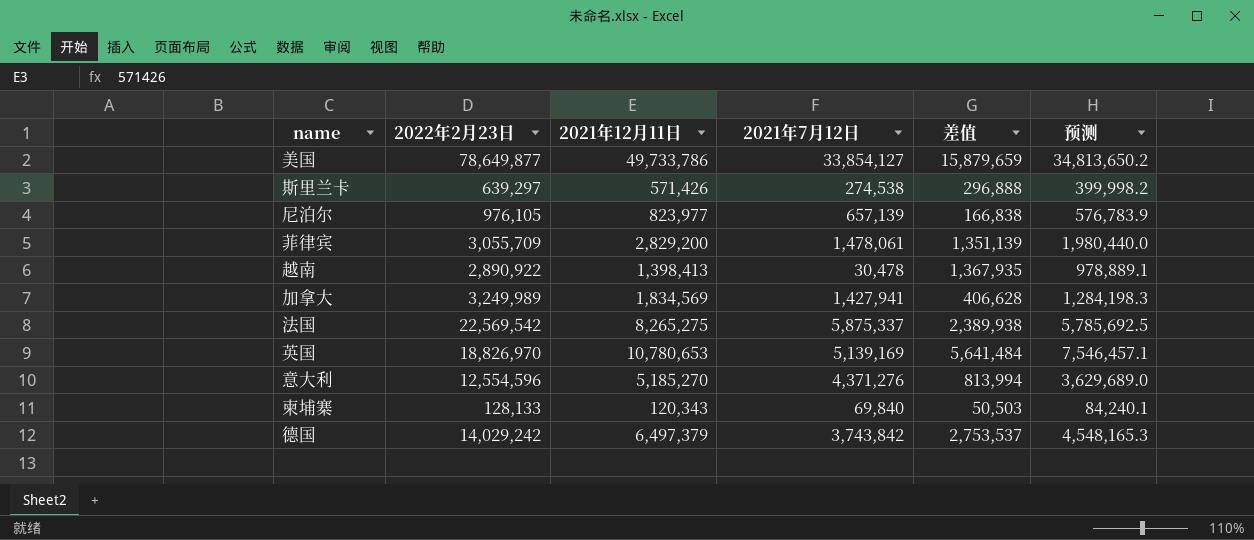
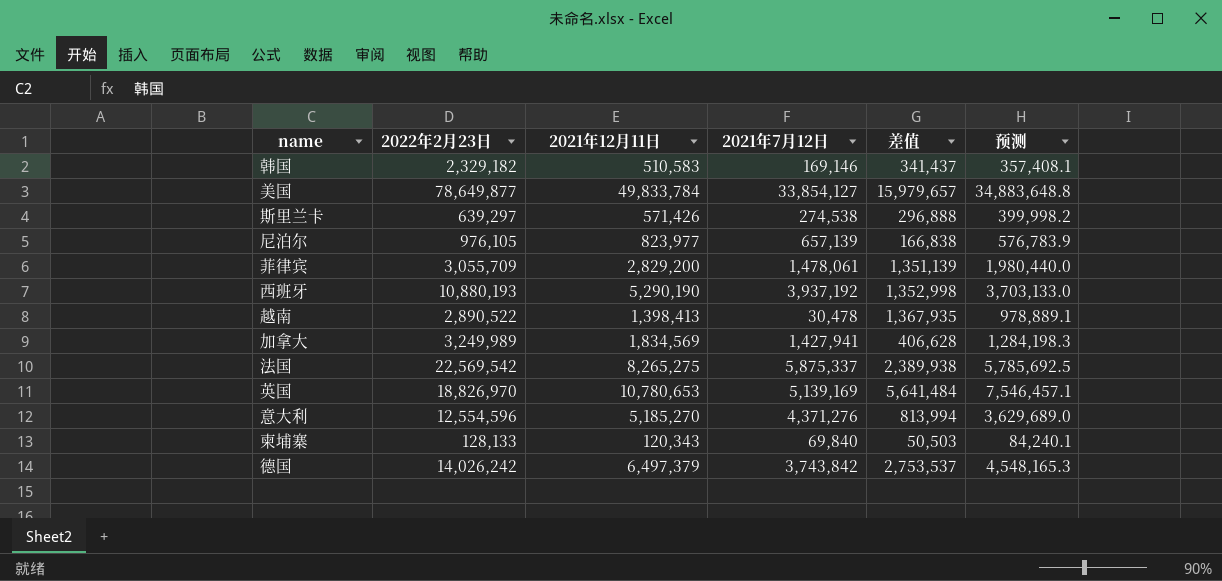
row 韩国: none -> 2,329,182 | 510,583 | 169,146 | 341,437 | 357,408.1
美国 | 2021年12月11日: 49,733,786 -> 49,833,784
美国 | 差值: 15,879,659 -> 15,979,657
美国 | 预测: 34,813,650.2 -> 34,883,648.8
row 西班牙: none -> 10,880,193 | 5,290,190 | 3,937,192 | 1,352,998 | 3,703,133.0
越南 | 2022年2月23日: 2,890,922 -> 2,890,522
德国 | 2022年2月23日: 14,029,242 -> 14,026,242

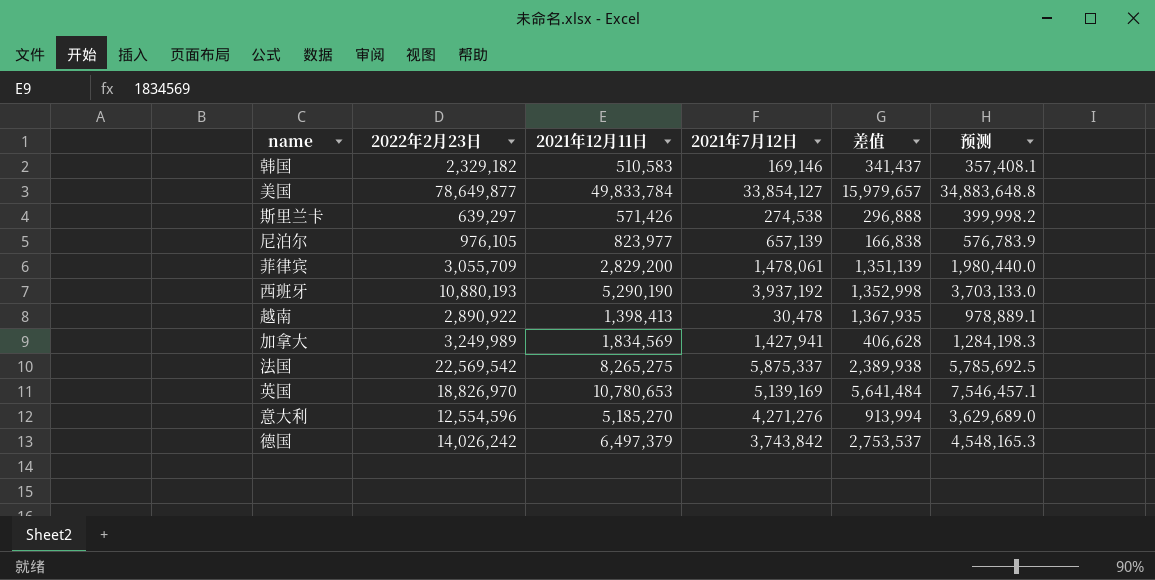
row 柬埔寨: 128,133 | 120,343 | 69,840 | 50,503 | 84,240.1 -> none
越南 | 2022年2月23日: 2,890,522 -> 2,890,922
意大利 | 2021年7月12日: 4,371,276 -> 4,271,276
意大利 | 差值: 813,994 -> 913,994

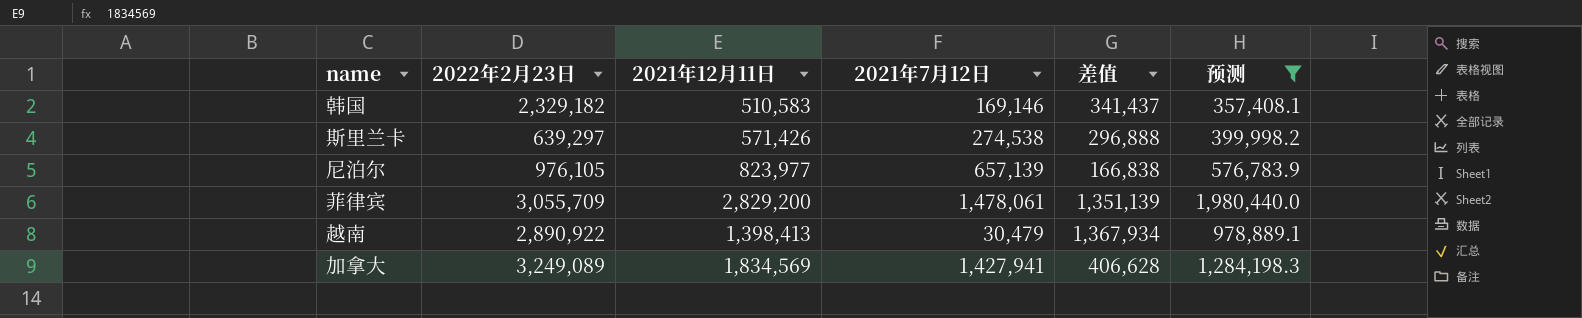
filter: none -> 预测 <= 1,980,440.0
越南 | 2021年7月12日: 30,478 -> 30,479
越南 | 差值: 1,367,935 -> 1,367,934
加拿大 | 2022年2月23日: 3,249,989 -> 3,249,089

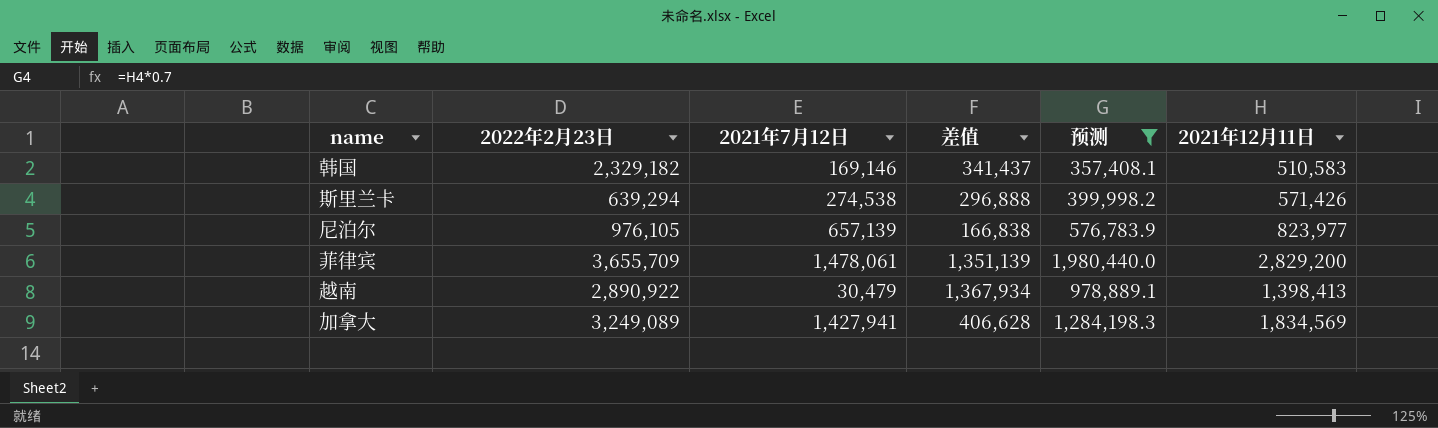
column 2021年12月11日 | position: 3 -> 6
斯里兰卡 | 2022年2月23日: 639,297 -> 639,294
菲律宾 | 2022年2月23日: 3,055,709 -> 3,655,709

